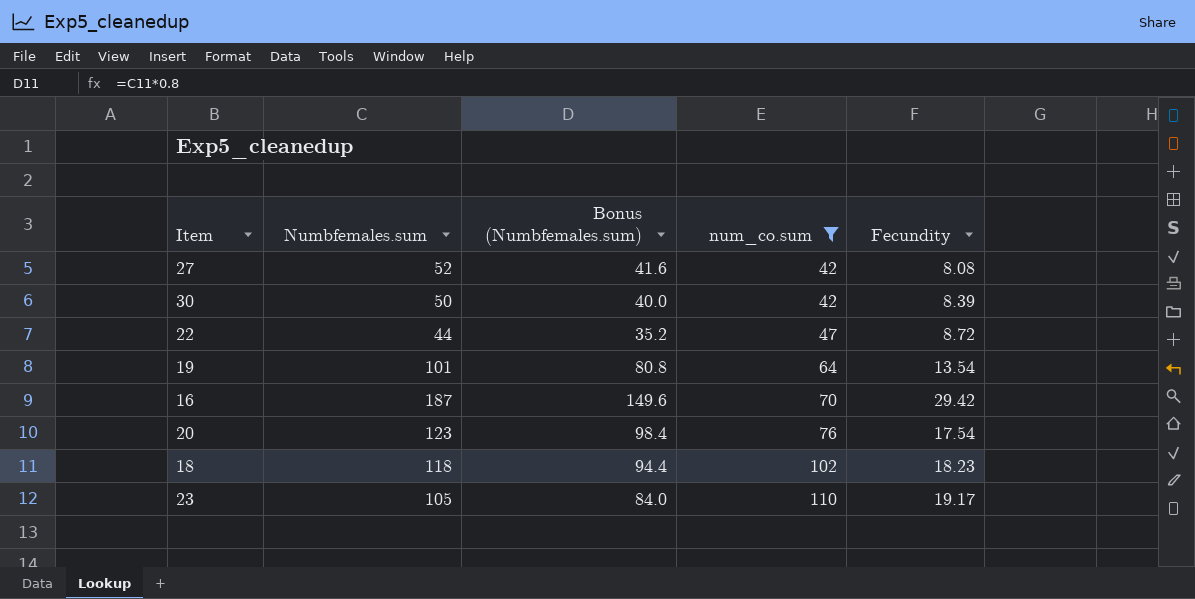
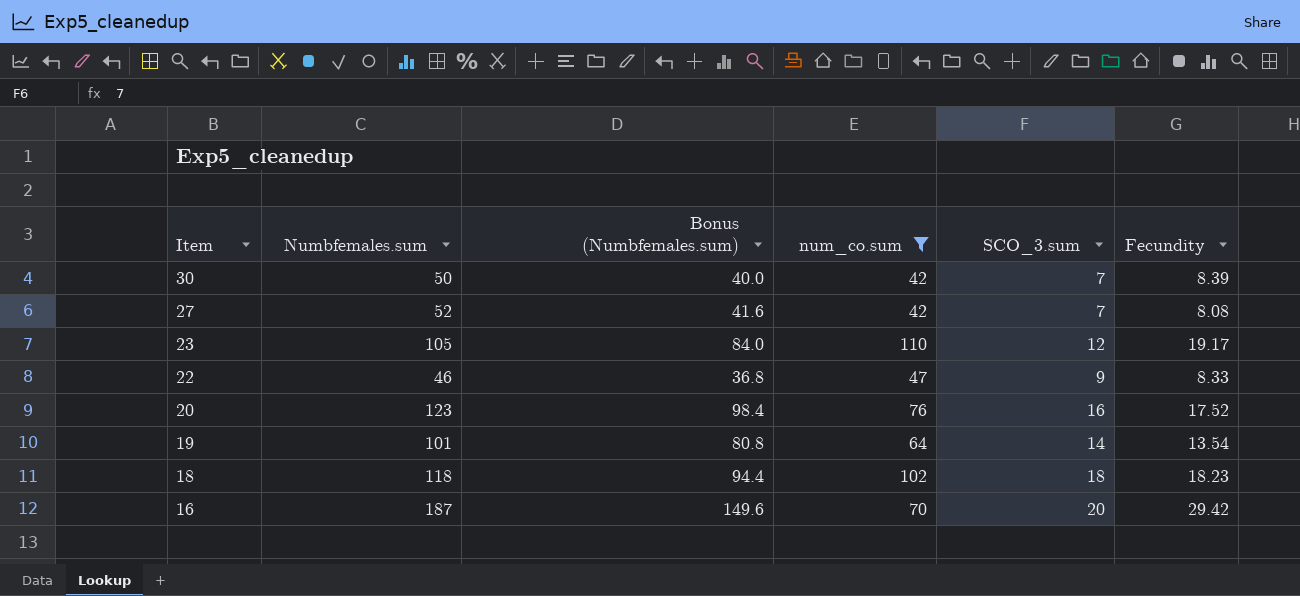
row order: num_co.sum ascending -> Item descending
column SCO_3.sum | position: none -> 5
22 | Numbfemales.sum: 44 -> 46
22 | Bonus (Numbfemales.sum): 35.2 -> 36.8
22 | Fecundity: 8.72 -> 8.33
20 | Fecundity: 17.54 -> 17.52

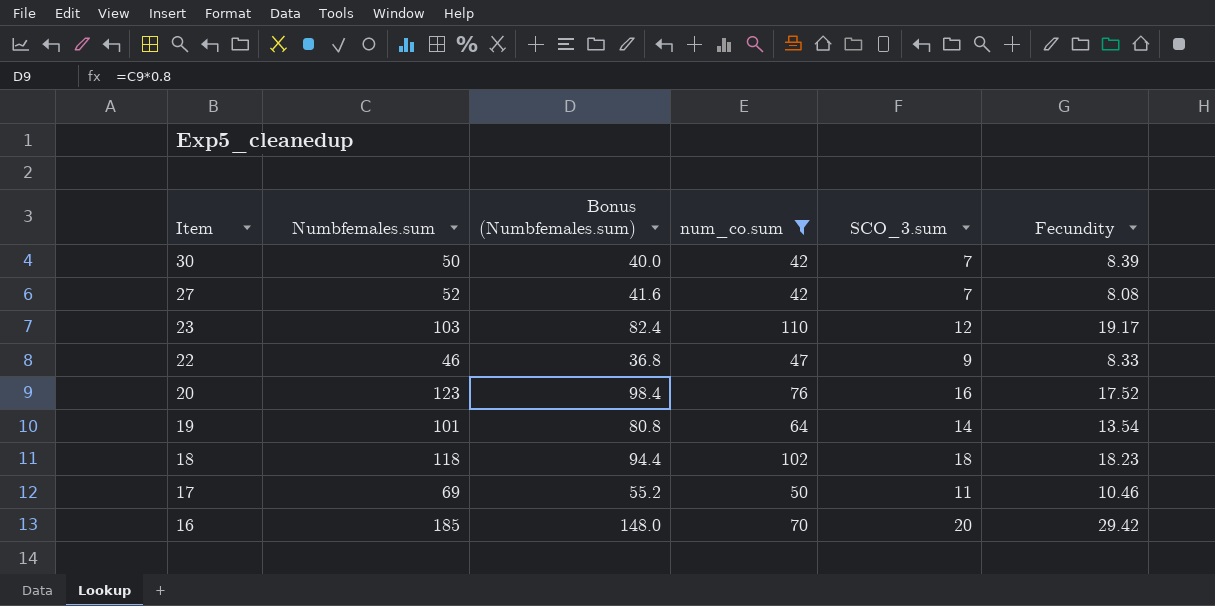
23 | Numbfemales.sum: 105 -> 103
23 | Bonus (Numbfemales.sum): 84.0 -> 82.4
row 17: none -> 69 | 55.2 | 50 | 11 | 10.46
16 | Numbfemales.sum: 187 -> 185
16 | Bonus (Numbfemales.sum): 149.6 -> 148.0

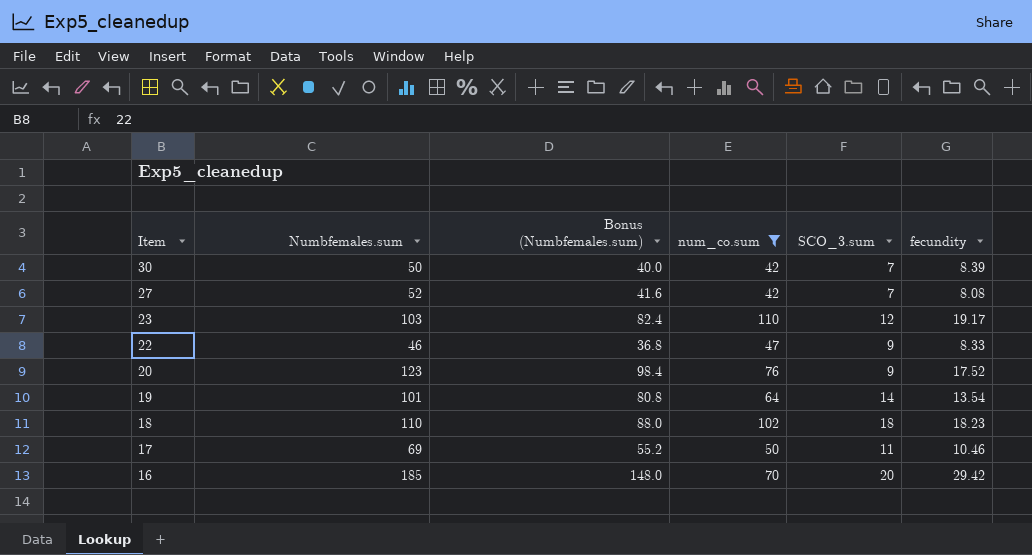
column name: Fecundity -> fecundity
20 | SCO_3.sum: 16 -> 9
18 | Numbfemales.sum: 118 -> 110
18 | Bonus (Numbfemales.sum): 94.4 -> 88.0

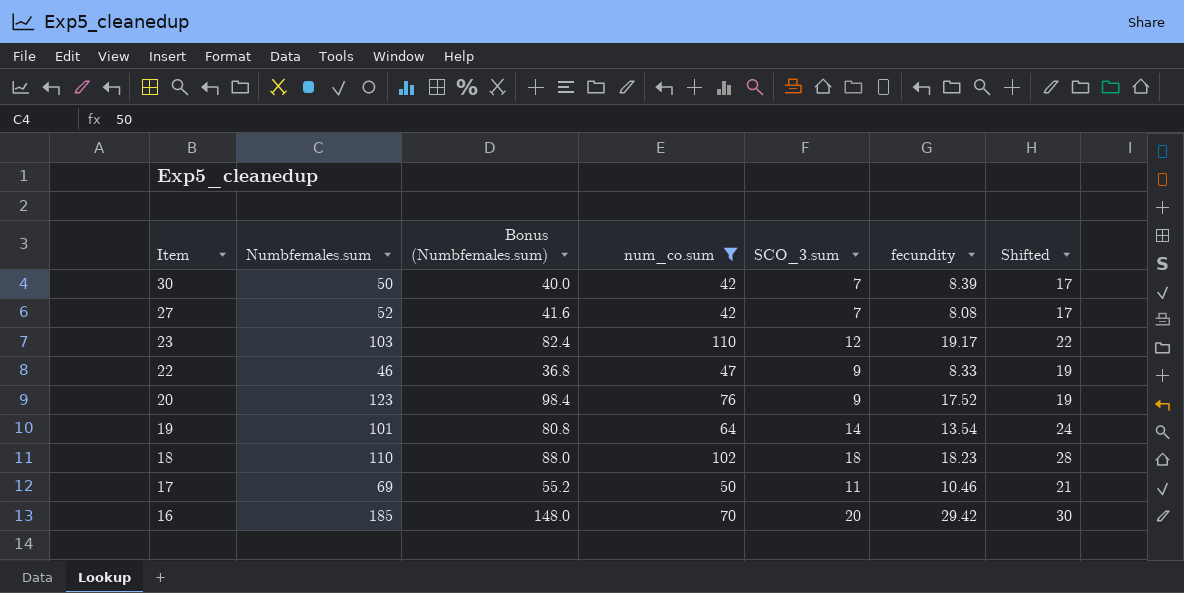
column Shifted | formula: none -> [SCO_3.sum] + 10

